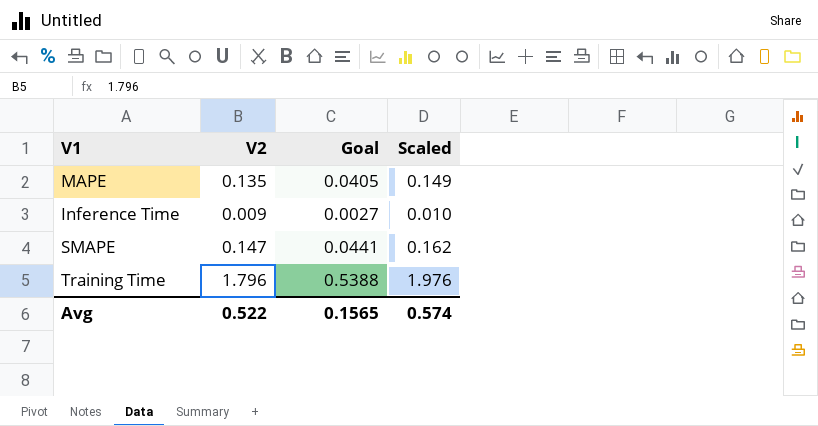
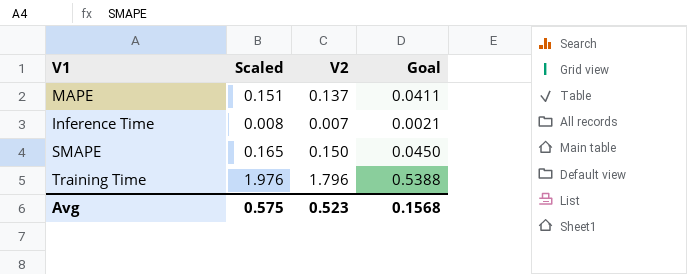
column Scaled | position: 4 -> 2
MAPE | Scaled: 0.149 -> 0.151
MAPE | V2: 0.135 -> 0.137
MAPE | Goal: 0.0405 -> 0.0411
Inference Time | Scaled: 0.010 -> 0.008
Inference Time | V2: 0.009 -> 0.007
Inference Time | Goal: 0.0027 -> 0.0021
SMAPE | Scaled: 0.162 -> 0.165
SMAPE | V2: 0.147 -> 0.150
SMAPE | Goal: 0.0441 -> 0.0450
Avg | Scaled: 0.574 -> 0.575
Avg | V2: 0.522 -> 0.523
Avg | Goal: 0.1565 -> 0.1568

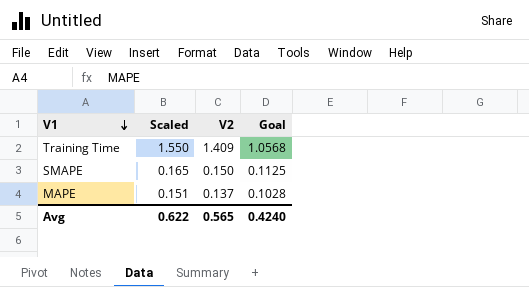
row order: none -> V1 descending
column Goal | formula: [V2] * 0.3 -> [V2] * 0.75
row Inference Time: 0.008 | 0.007 | 0.0021 -> none
Training Time | Scaled: 1.976 -> 1.550
Training Time | V2: 1.796 -> 1.409
Avg | Scaled: 0.575 -> 0.622
Avg | V2: 0.523 -> 0.565
Avg | Goal: 0.1568 -> 0.4240

